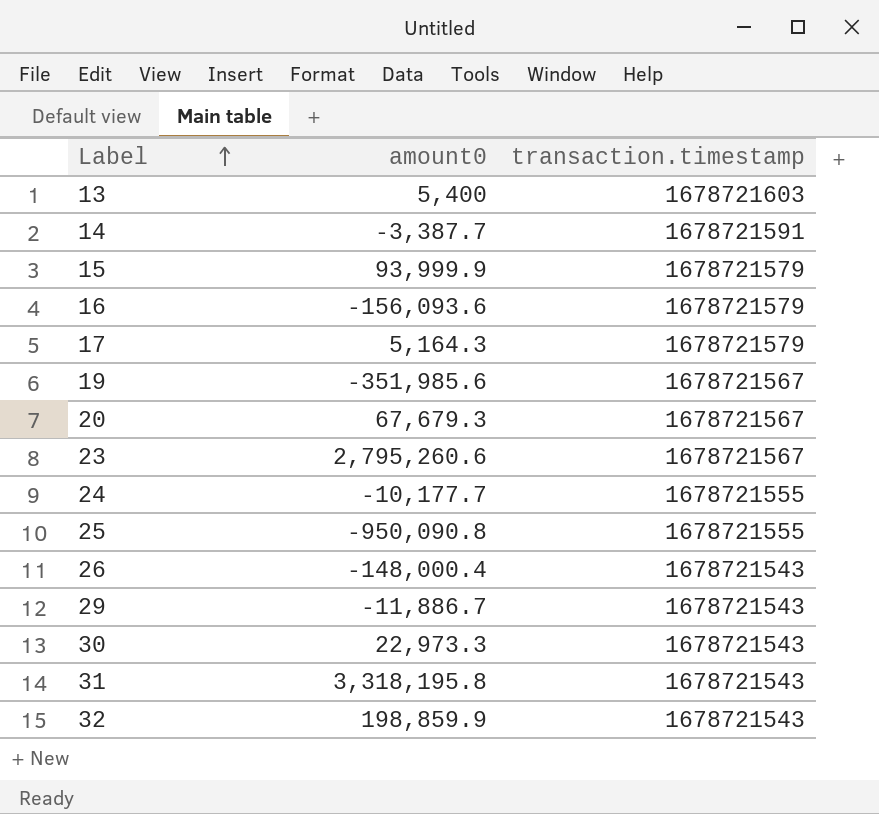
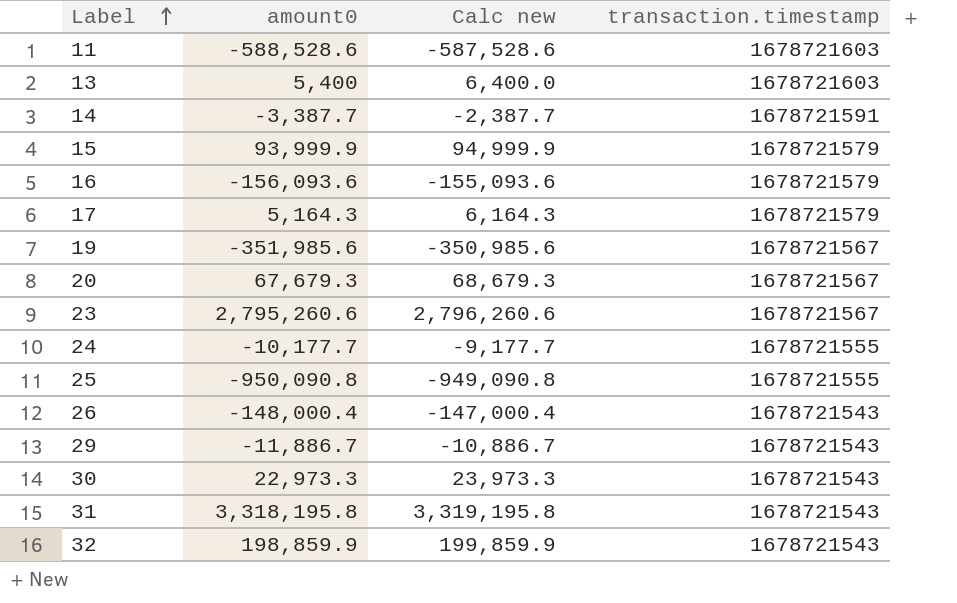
column Calc new | formula: none -> [amount0] + 1000
row 11: none -> -588,528.6 | -587,528.6 | 1678721603

